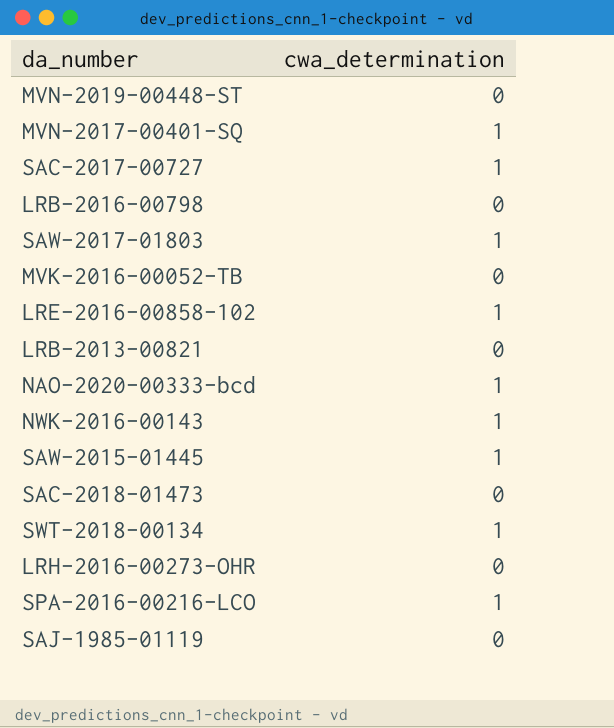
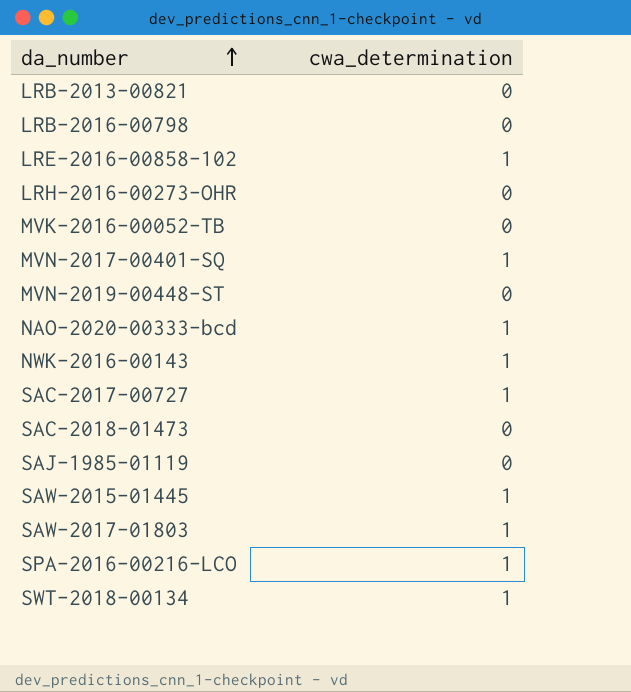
row order: none -> da_number ascending

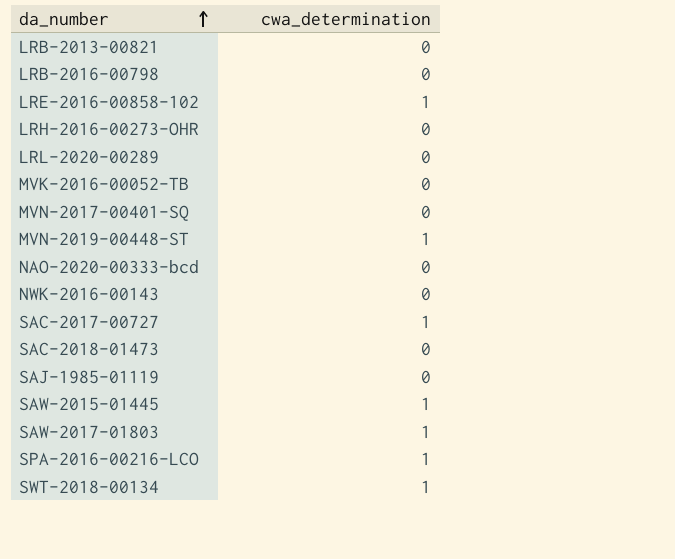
row LRL-2020-00289: none -> 0
MVN-2017-00401-SQ | cwa_determination: 1 -> 0
MVN-2019-00448-ST | cwa_determination: 0 -> 1
NAO-2020-00333-bcd | cwa_determination: 1 -> 0
NWK-2016-00143 | cwa_determination: 1 -> 0

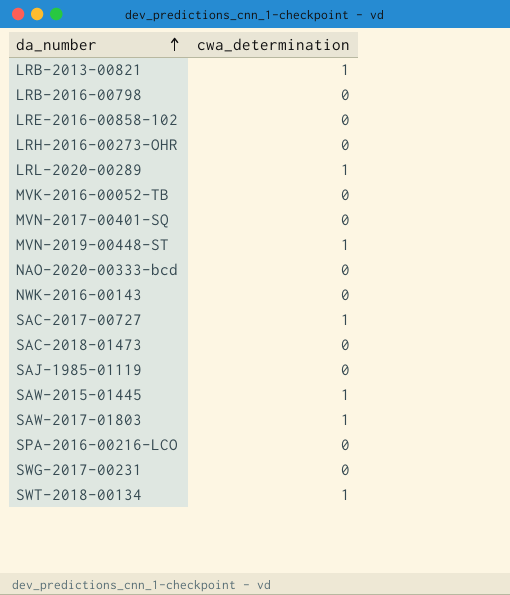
LRB-2013-00821 | cwa_determination: 0 -> 1
LRE-2016-00858-102 | cwa_determination: 1 -> 0
LRL-2020-00289 | cwa_determination: 0 -> 1
SPA-2016-00216-LCO | cwa_determination: 1 -> 0
row SWG-2017-00231: none -> 0

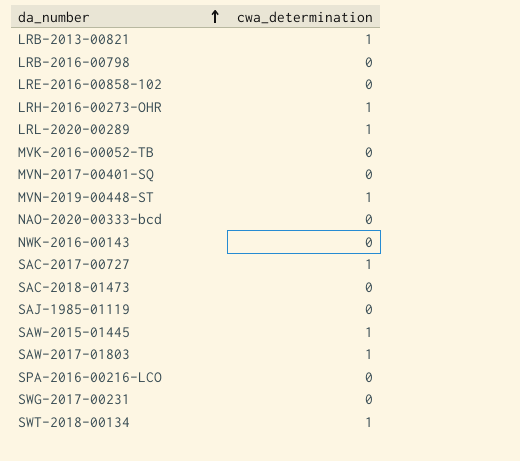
LRH-2016-00273-OHR | cwa_determination: 0 -> 1

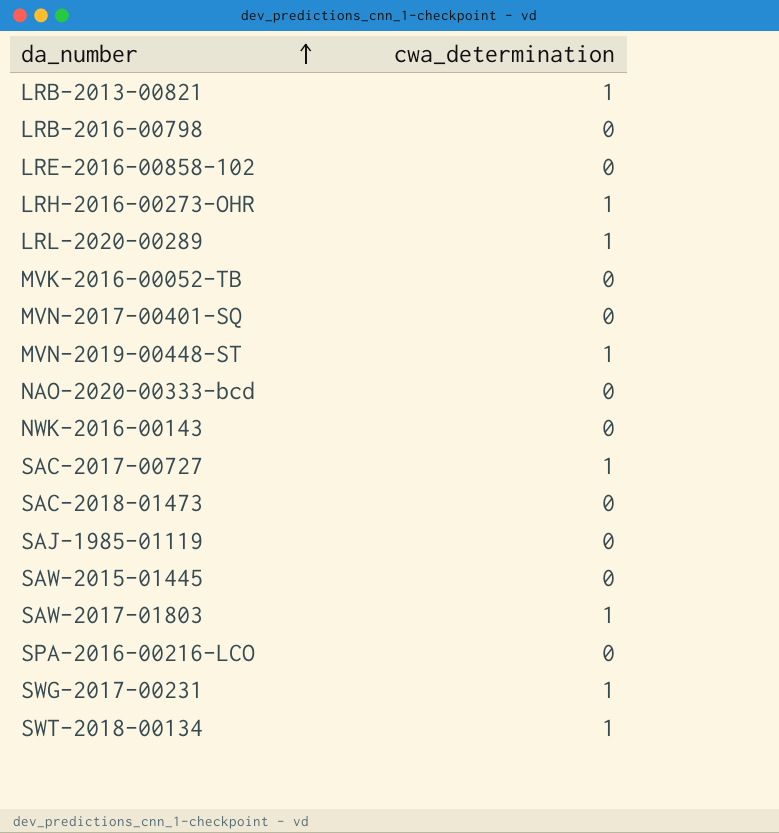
SAW-2015-01445 | cwa_determination: 1 -> 0
SWG-2017-00231 | cwa_determination: 0 -> 1

